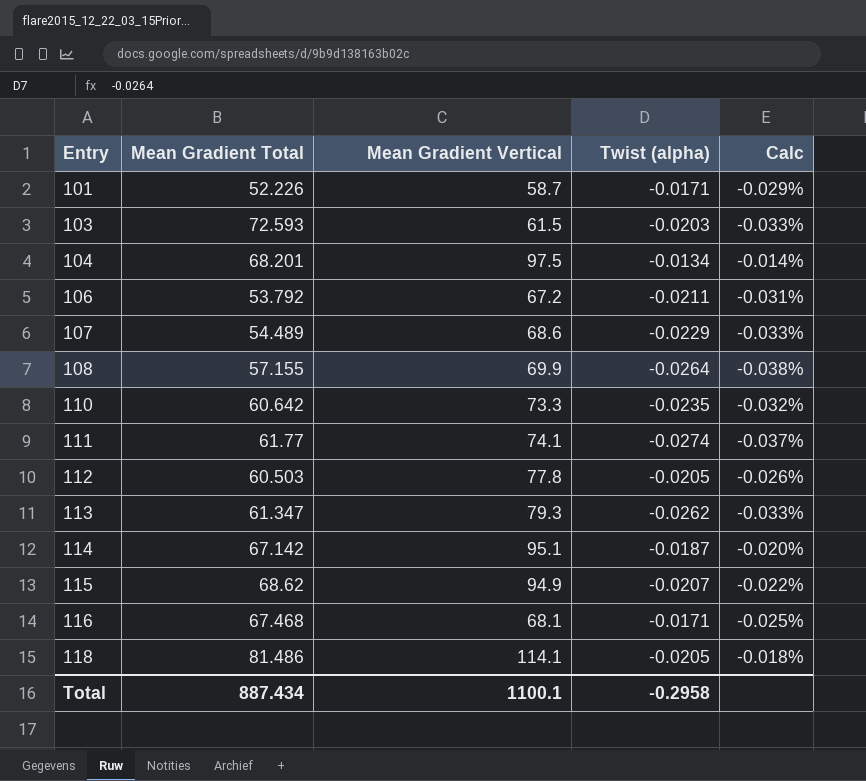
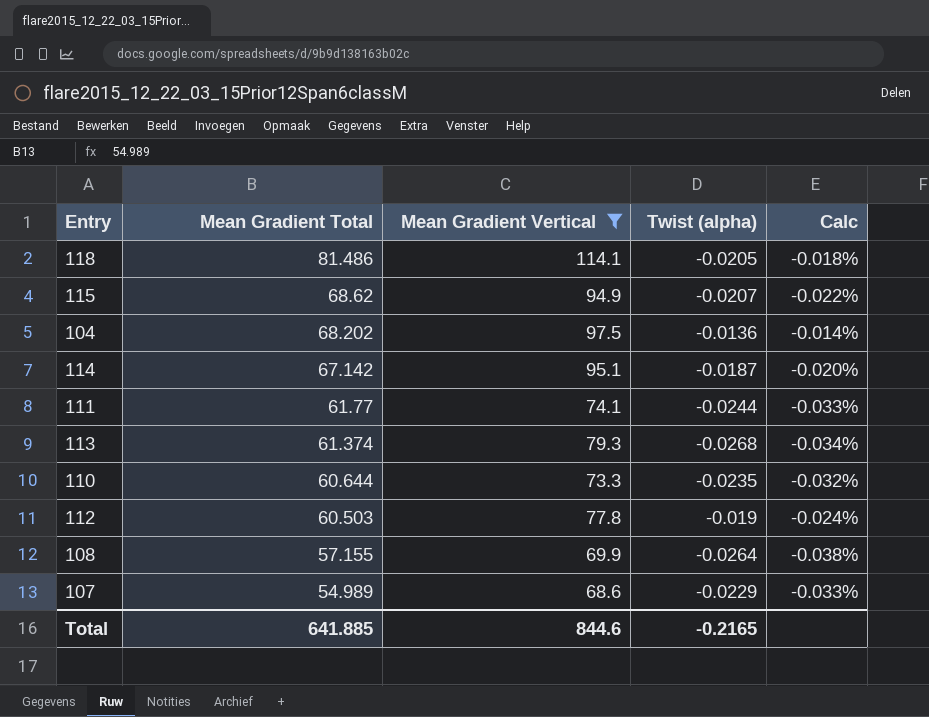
filter: none -> Mean Gradient Vertical >= 68.6
row order: Entry ascending -> Mean Gradient Total descending
104 | Mean Gradient Total: 68.201 -> 68.202
104 | Twist (alpha): -0.0134 -> -0.0136
111 | Twist (alpha): -0.0274 -> -0.0244
111 | Calc: -0.037% -> -0.033%
113 | Mean Gradient Total: 61.347 -> 61.374
113 | Twist (alpha): -0.0262 -> -0.0268
113 | Calc: -0.033% -> -0.034%
110 | Mean Gradient Total: 60.642 -> 60.644
112 | Twist (alpha): -0.0205 -> -0.019
112 | Calc: -0.026% -> -0.024%
107 | Mean Gradient Total: 54.489 -> 54.989
Total | Mean Gradient Total: 887.434 -> 641.885
Total | Mean Gradient Vertical: 1100.1 -> 844.6
Total | Twist (alpha): -0.2958 -> -0.2165

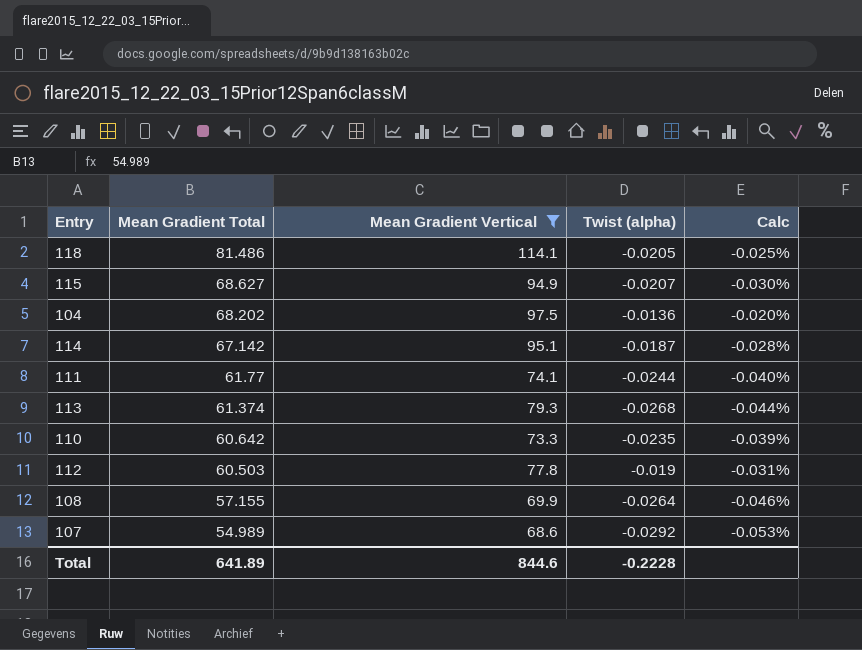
column Calc | formula: [Twist (alpha)] / [Mean Gradient Vertical] -> [Twist (alpha)] / [Mean Gradient Total]
115 | Mean Gradient Total: 68.62 -> 68.627
110 | Mean Gradient Total: 60.644 -> 60.642
107 | Twist (alpha): -0.0229 -> -0.0292
Total | Mean Gradient Total: 641.885 -> 641.89
Total | Twist (alpha): -0.2165 -> -0.2228

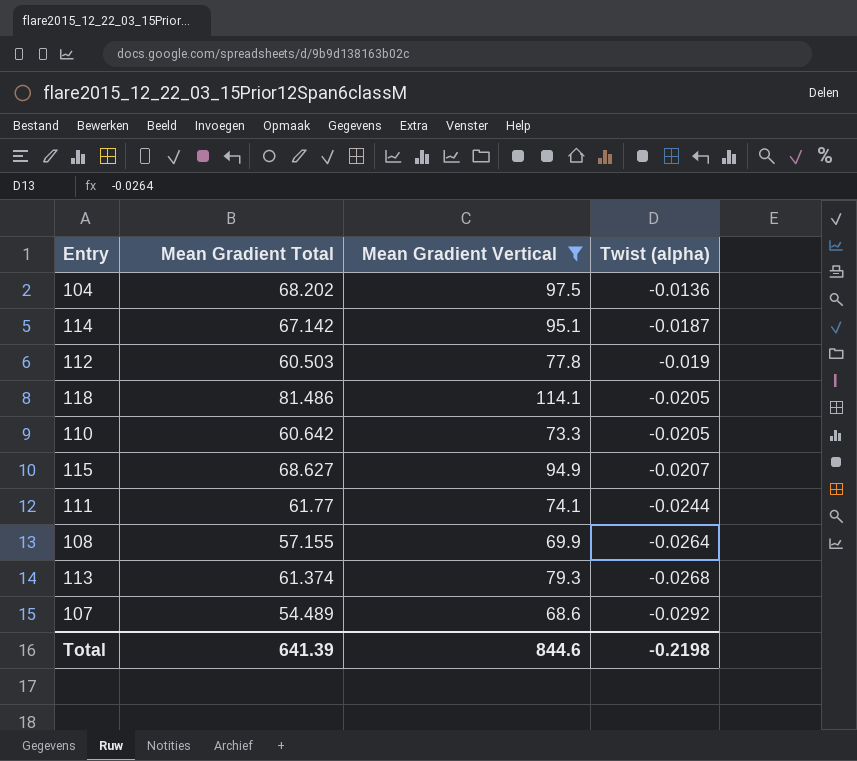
row order: Mean Gradient Total descending -> Twist (alpha) descending
column Calc | formula: [Twist (alpha)] / [Mean Gradient Total] -> none
110 | Twist (alpha): -0.0235 -> -0.0205
107 | Mean Gradient Total: 54.989 -> 54.489
Total | Mean Gradient Total: 641.89 -> 641.39
Total | Twist (alpha): -0.2228 -> -0.2198

